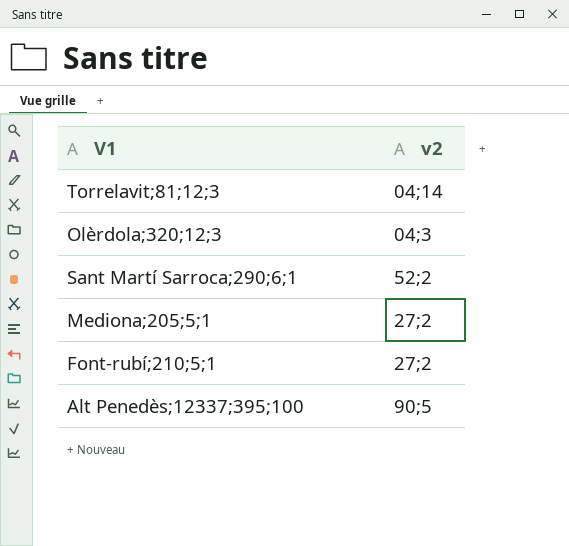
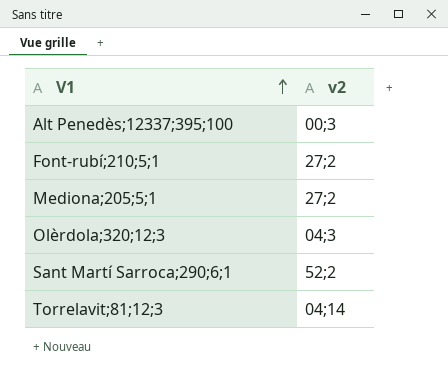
row order: none -> V1 ascending
Alt Penedès;12337;395;100 | v2: 90;5 -> 00;3

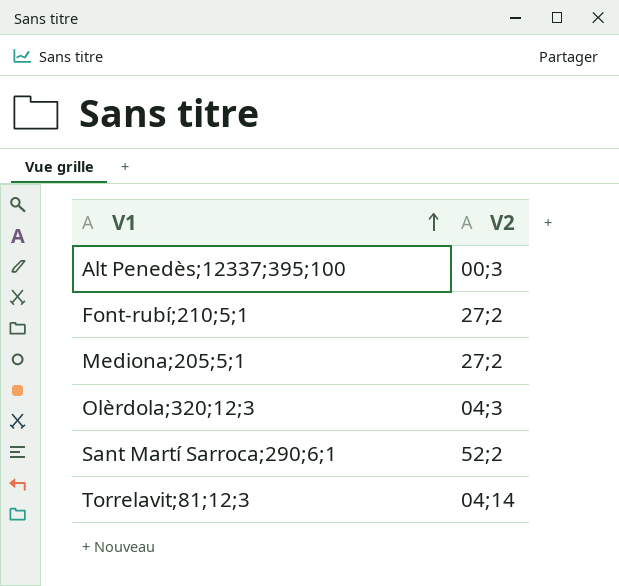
column name: v2 -> V2

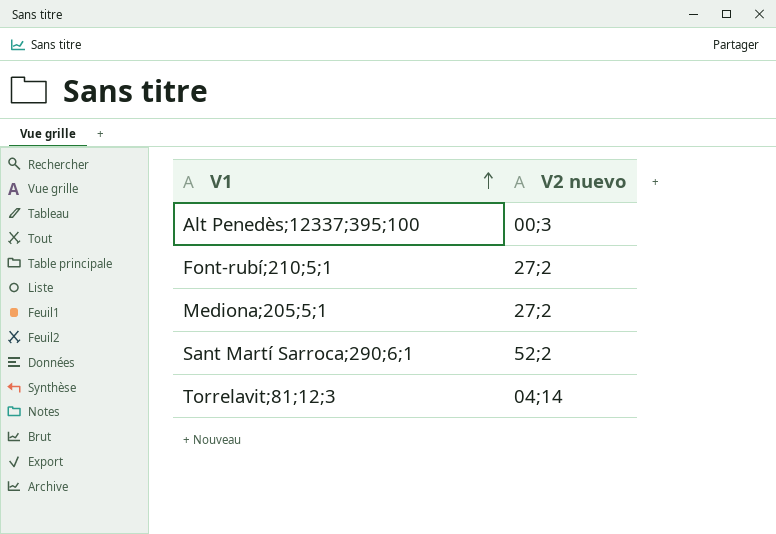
column name: V2 -> V2 nuevo
row Olèrdola;320;12;3: 04;3 -> none

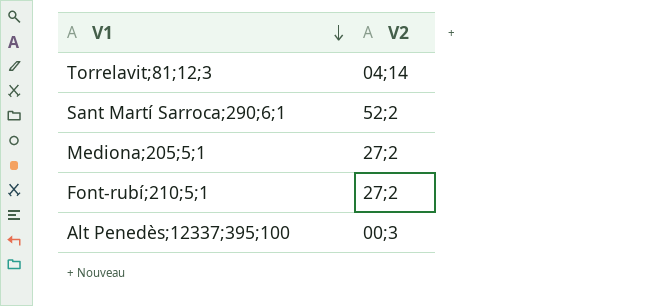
row order: V1 ascending -> V1 descending
column name: V2 nuevo -> V2

